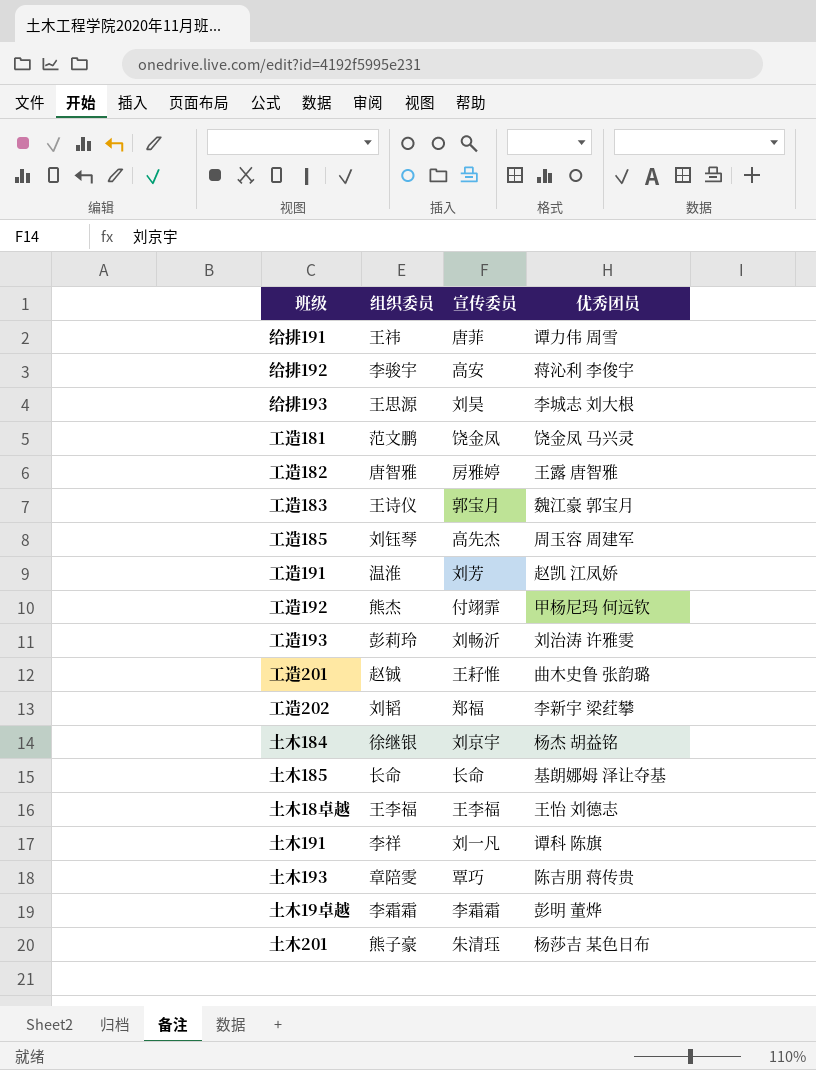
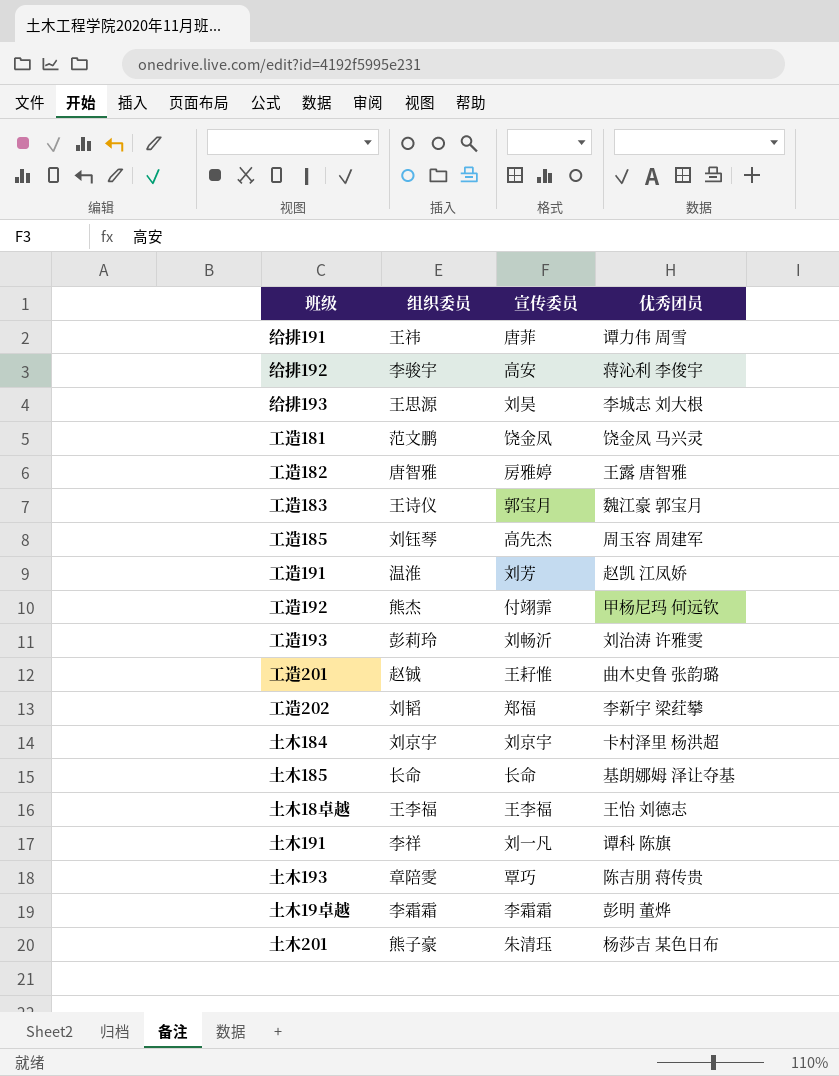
土木184 | 组织委员: 徐继银 -> 刘京宇
土木184 | 优秀团员: 杨杰 胡益铭 -> 卡村泽里 杨洪超

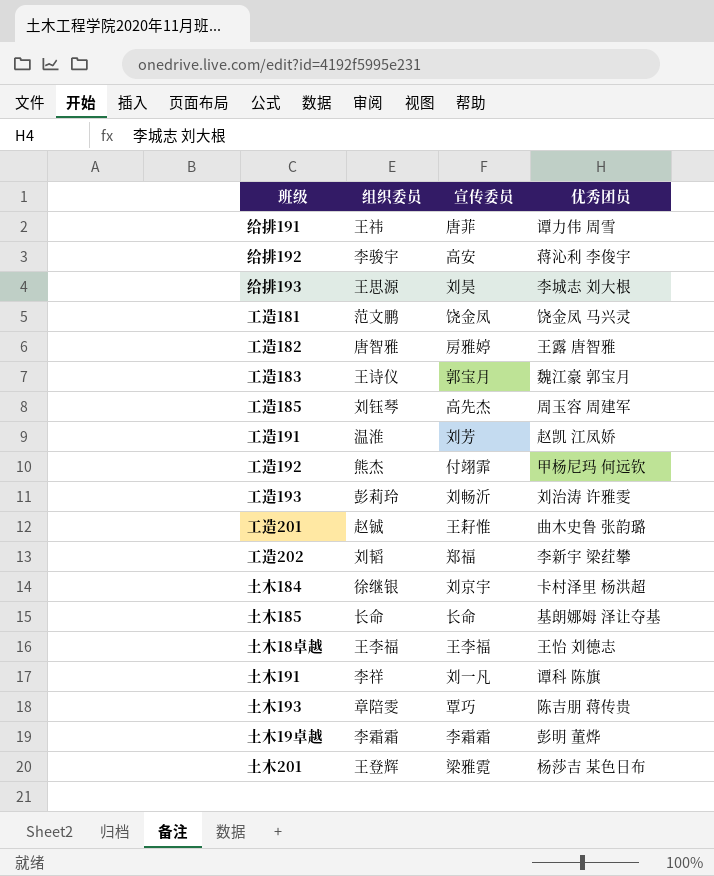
土木184 | 组织委员: 刘京宇 -> 徐继银
土木201 | 组织委员: 熊子豪 -> 王登辉
土木201 | 宣传委员: 朱清珏 -> 梁雅霓

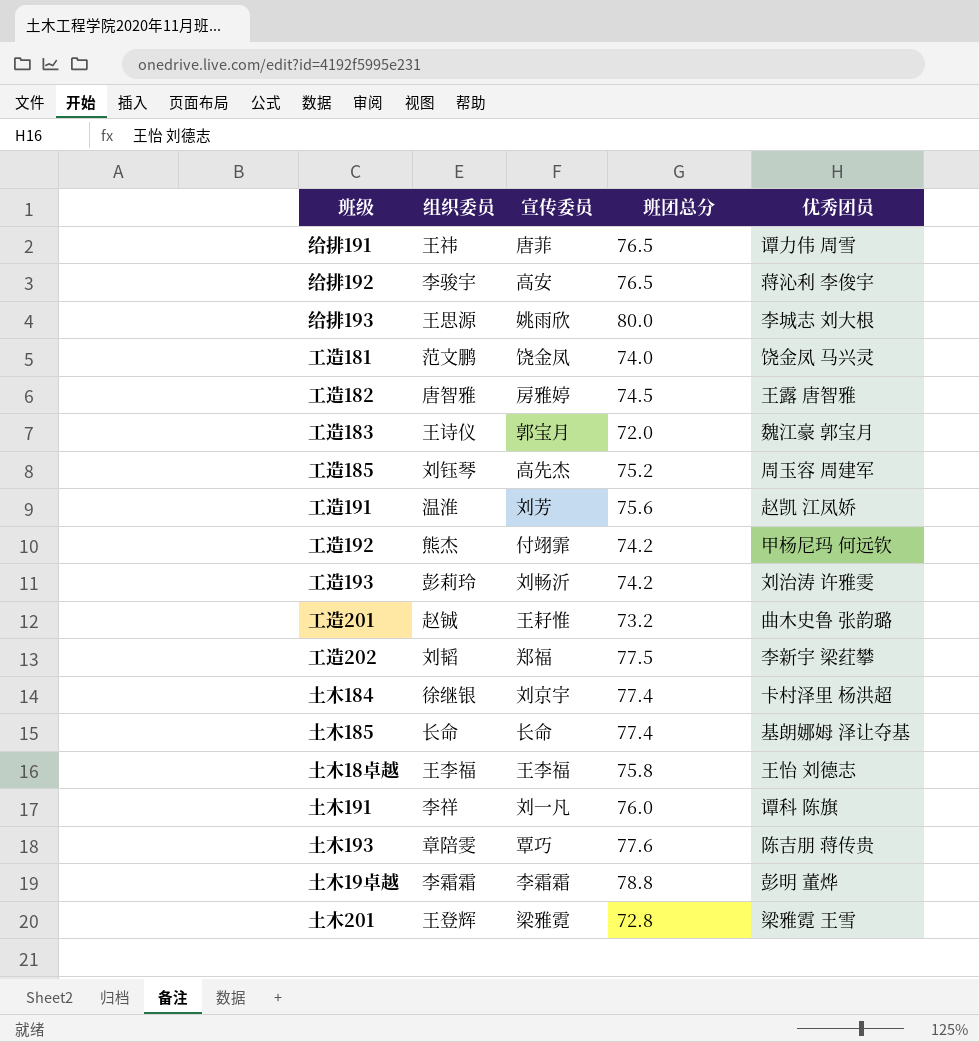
column 班团总分 | position: none -> 4
给排193 | 宣传委员: 刘昊 -> 姚雨欣
土木201 | 优秀团员: 杨莎吉 某色日布 -> 梁雅霓 王雪

